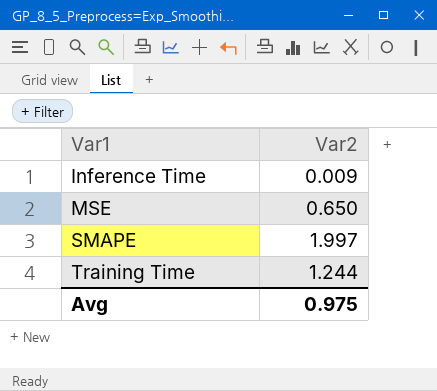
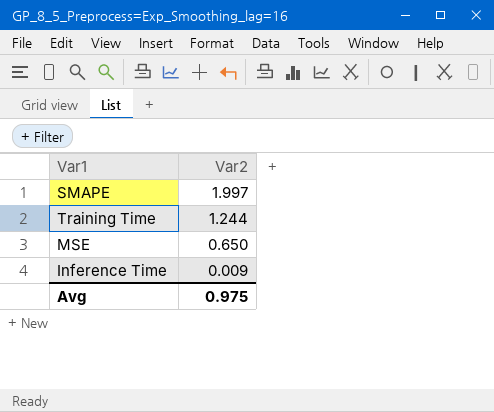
row order: Var1 ascending -> Var2 descending

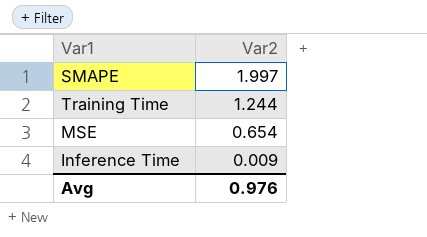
MSE | Var2: 0.650 -> 0.654
Avg | Var2: 0.975 -> 0.976

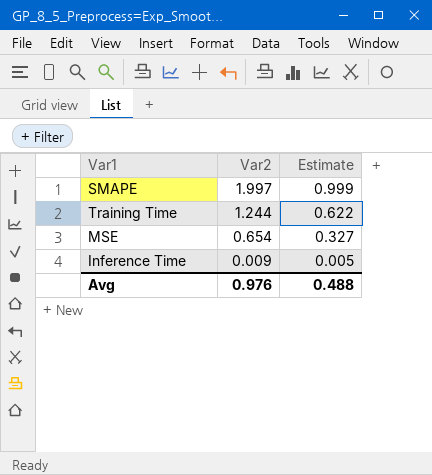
column Estimate | formula: none -> [Var2] * 0.5

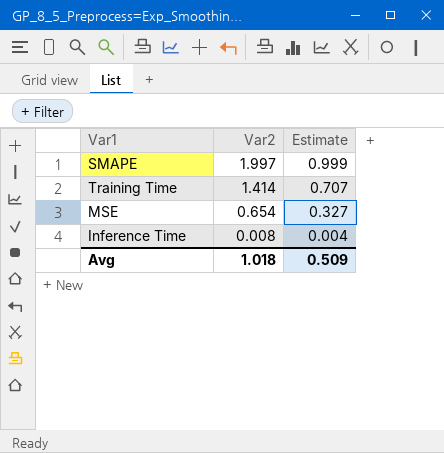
Training Time | Var2: 1.244 -> 1.414
Training Time | Estimate: 0.622 -> 0.707
Inference Time | Var2: 0.009 -> 0.008
Inference Time | Estimate: 0.005 -> 0.004
Avg | Var2: 0.976 -> 1.018
Avg | Estimate: 0.488 -> 0.509

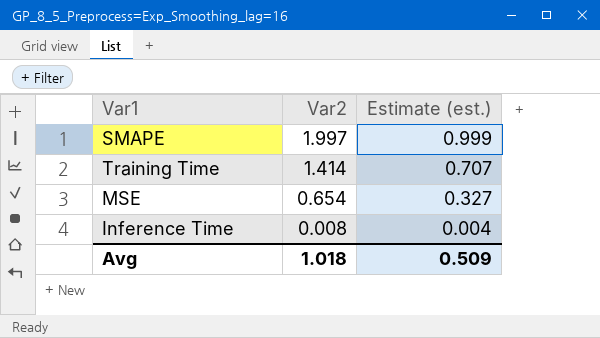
column name: Estimate -> Estimate (est.)

